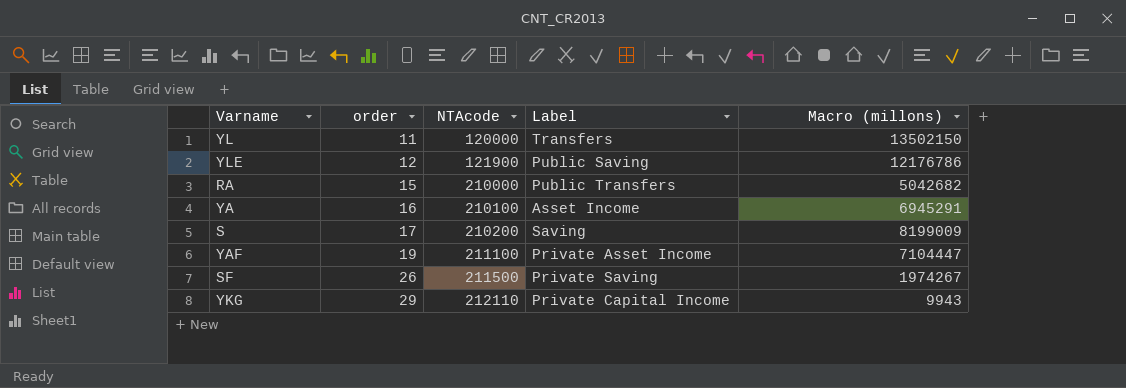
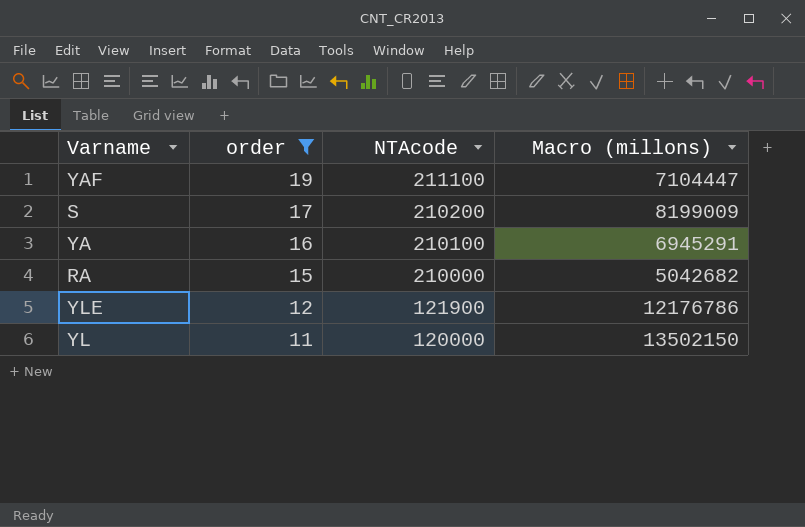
filter: none -> order <= 19
row order: order ascending -> order descending
column Label | position: 4 -> none

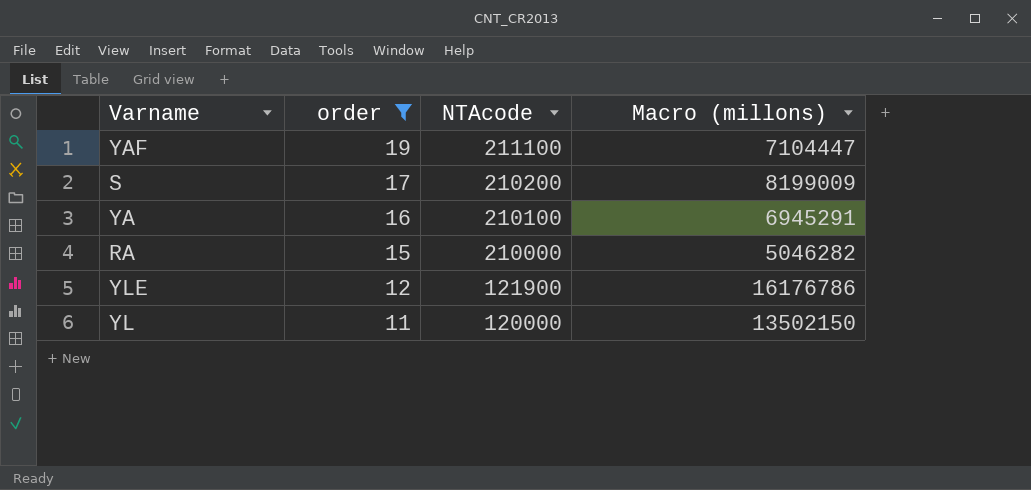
RA | Macro (millons): 5042682 -> 5046282
YLE | Macro (millons): 12176786 -> 16176786

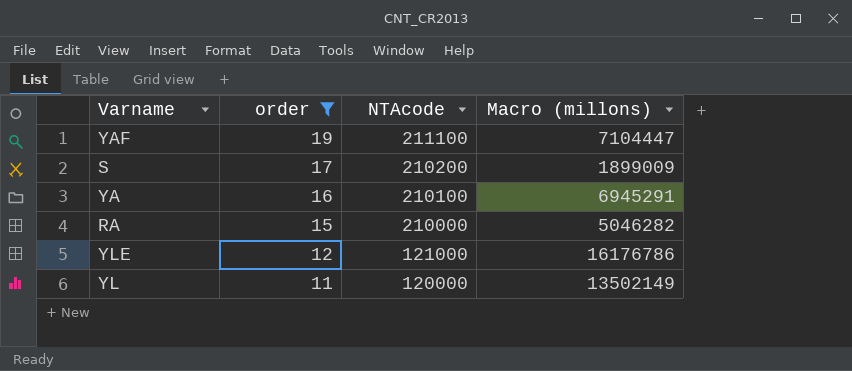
S | Macro (millons): 8199009 -> 1899009
YLE | NTAcode: 121900 -> 121000
YL | Macro (millons): 13502150 -> 13502149

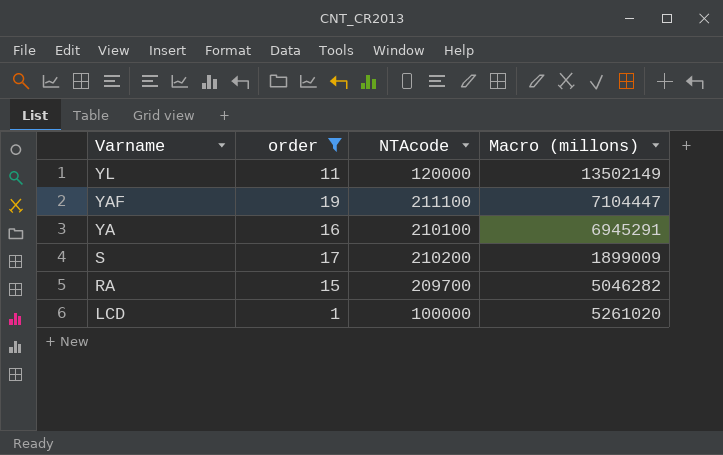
row order: order descending -> Varname descending
row YLE: 12 | 121000 | 16176786 -> none
RA | NTAcode: 210000 -> 209700
row LCD: none -> 1 | 100000 | 5261020

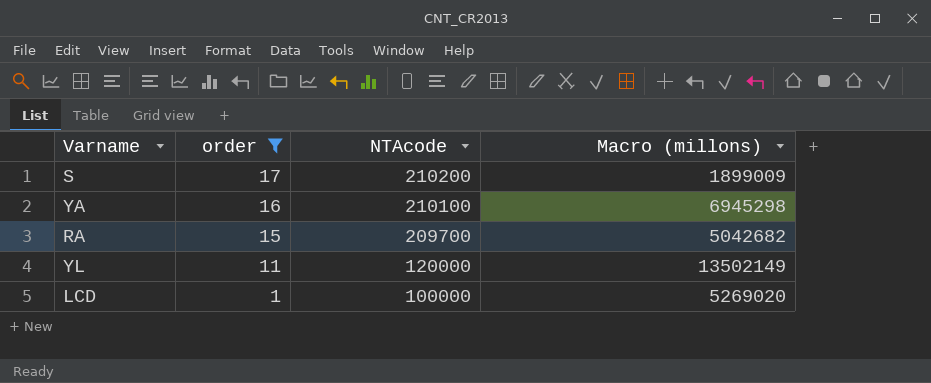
row order: Varname descending -> order descending
row YAF: 19 | 211100 | 7104447 -> none
YA | Macro (millons): 6945291 -> 6945298
RA | Macro (millons): 5046282 -> 5042682
LCD | Macro (millons): 5261020 -> 5269020

